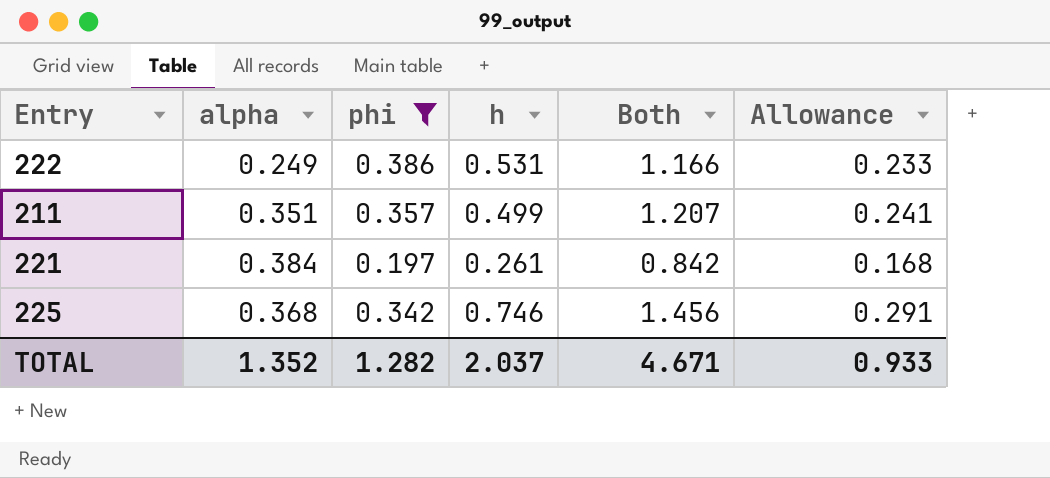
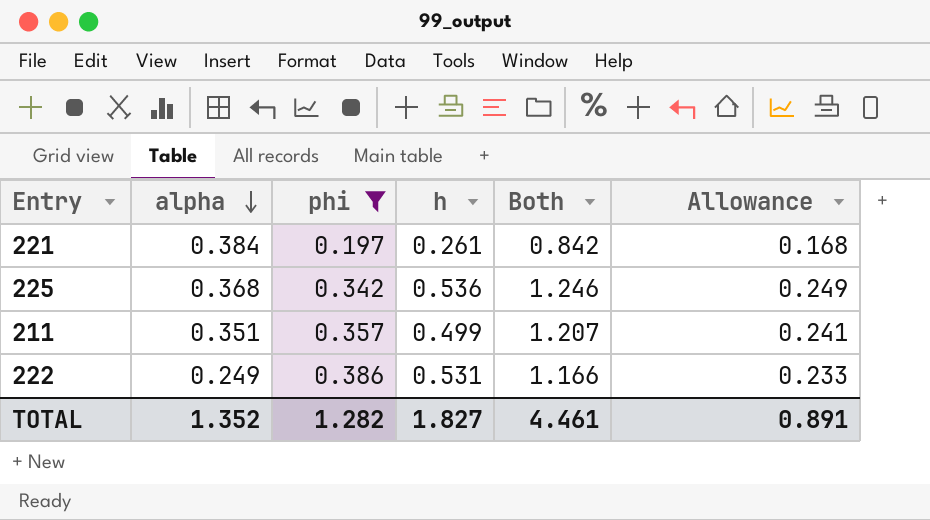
row order: none -> alpha descending
225 | h: 0.746 -> 0.536
225 | Both: 1.456 -> 1.246
225 | Allowance: 0.291 -> 0.249
TOTAL | h: 2.037 -> 1.827
TOTAL | Both: 4.671 -> 4.461
TOTAL | Allowance: 0.933 -> 0.891

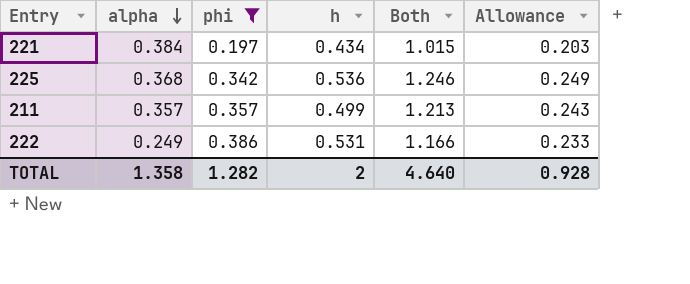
221 | h: 0.261 -> 0.434
221 | Both: 0.842 -> 1.015
221 | Allowance: 0.168 -> 0.203
211 | alpha: 0.351 -> 0.357
211 | Both: 1.207 -> 1.213
211 | Allowance: 0.241 -> 0.243
TOTAL | alpha: 1.352 -> 1.358
TOTAL | h: 1.827 -> 2
TOTAL | Both: 4.461 -> 4.640
TOTAL | Allowance: 0.891 -> 0.928

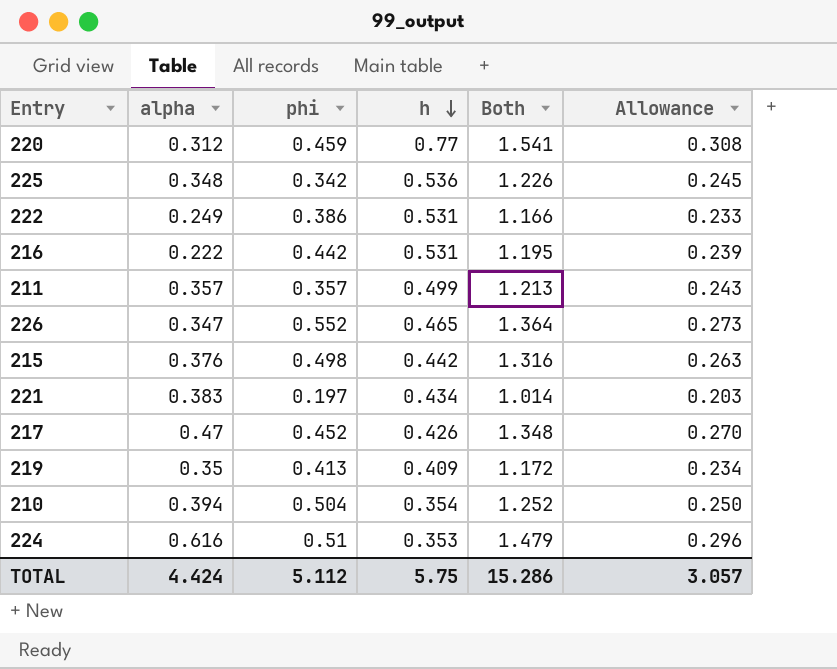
filter: phi <= 0.386 -> none
row order: alpha descending -> h descending
225 | alpha: 0.368 -> 0.348
225 | Both: 1.246 -> 1.226
225 | Allowance: 0.249 -> 0.245
221 | alpha: 0.384 -> 0.383
221 | Both: 1.015 -> 1.014
TOTAL | alpha: 1.358 -> 4.424
TOTAL | phi: 1.282 -> 5.112
TOTAL | h: 2 -> 5.75
TOTAL | Both: 4.640 -> 15.286
TOTAL | Allowance: 0.928 -> 3.057

